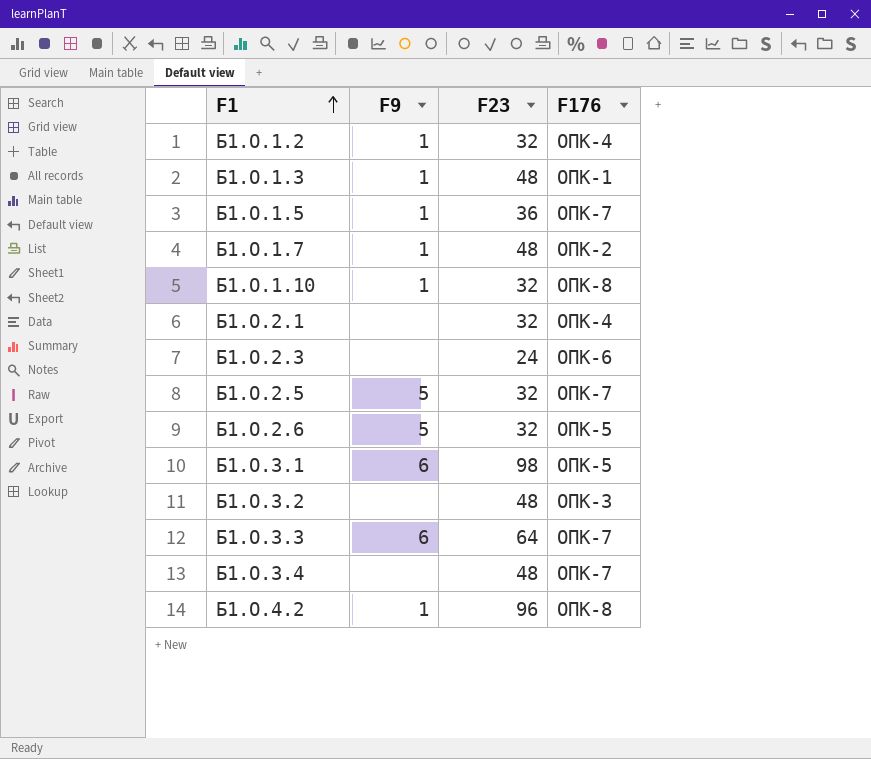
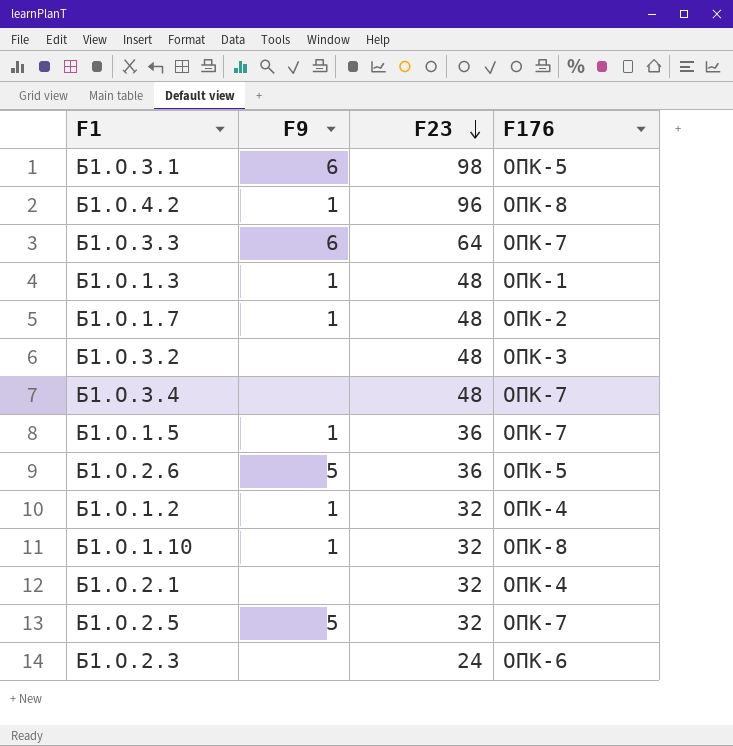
row order: F1 ascending -> F23 descending
Б1.О.2.6 | F23: 32 -> 36

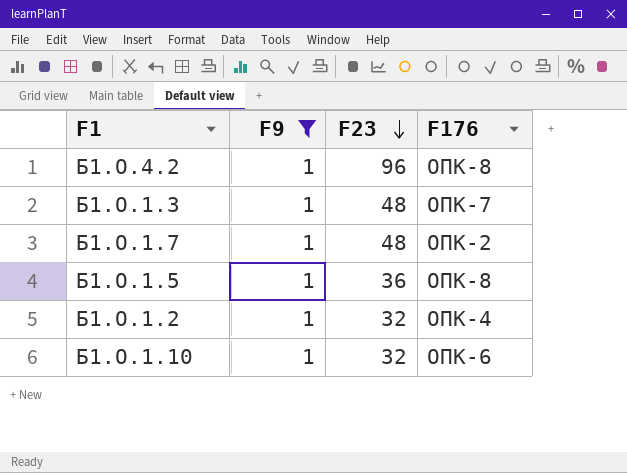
filter: none -> F9 = 1
Б1.О.1.3 | F176: ОПК-1 -> ОПК-7
Б1.О.1.5 | F176: ОПК-7 -> ОПК-8
Б1.О.1.10 | F176: ОПК-8 -> ОПК-6

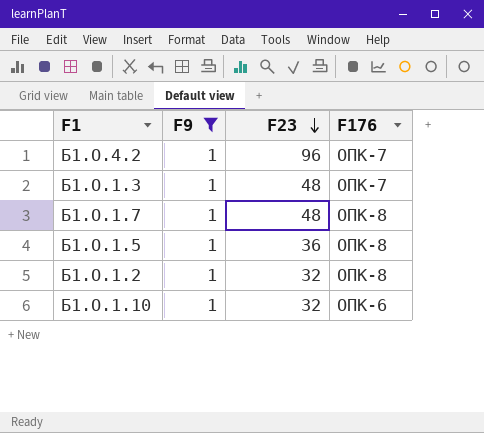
Б1.О.4.2 | F176: ОПК-8 -> ОПК-7
Б1.О.1.7 | F176: ОПК-2 -> ОПК-8
Б1.О.1.2 | F176: ОПК-4 -> ОПК-8

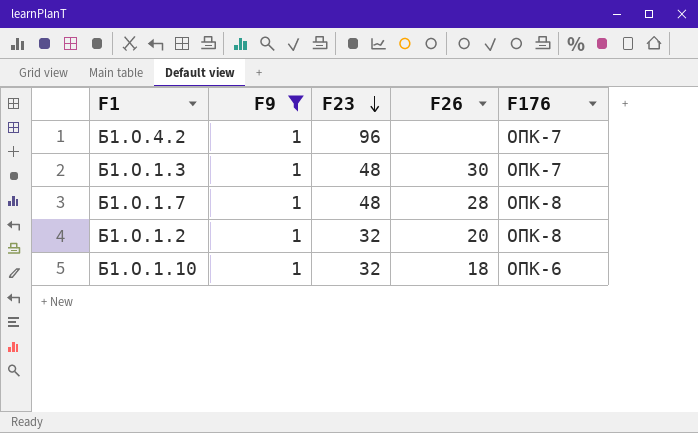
column F26 | position: none -> 4
row Б1.О.1.5: 1 | 36 | ОПК-8 -> none

